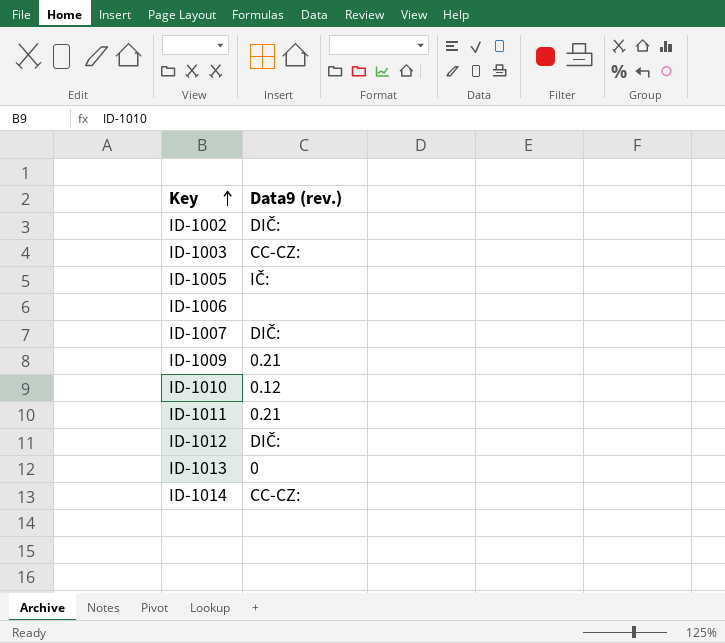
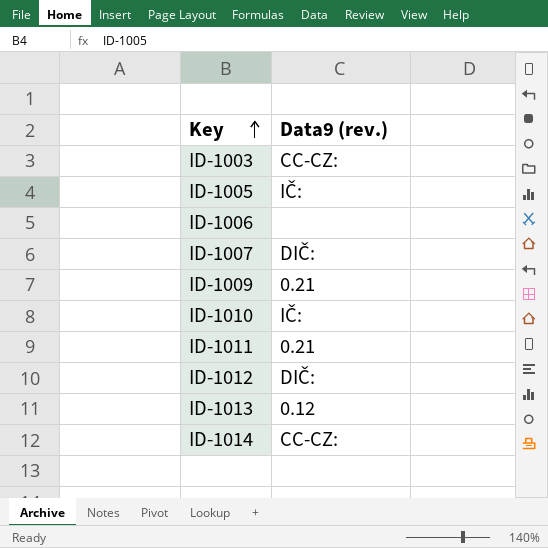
row ID-1002: DIČ: -> none
ID-1010 | Data9 (rev.): 0.12 -> IČ:
ID-1013 | Data9 (rev.): 0 -> 0.12

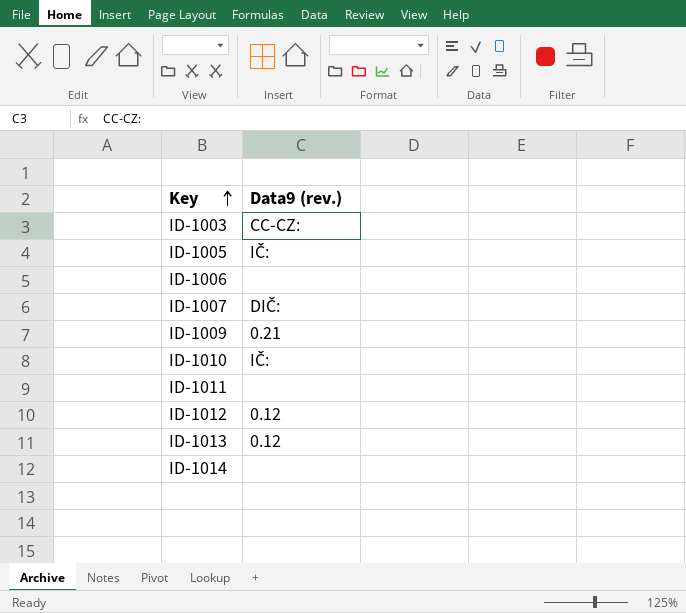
ID-1011 | Data9 (rev.): 0.21 -> none
ID-1012 | Data9 (rev.): DIČ: -> 0.12
ID-1014 | Data9 (rev.): CC-CZ: -> none

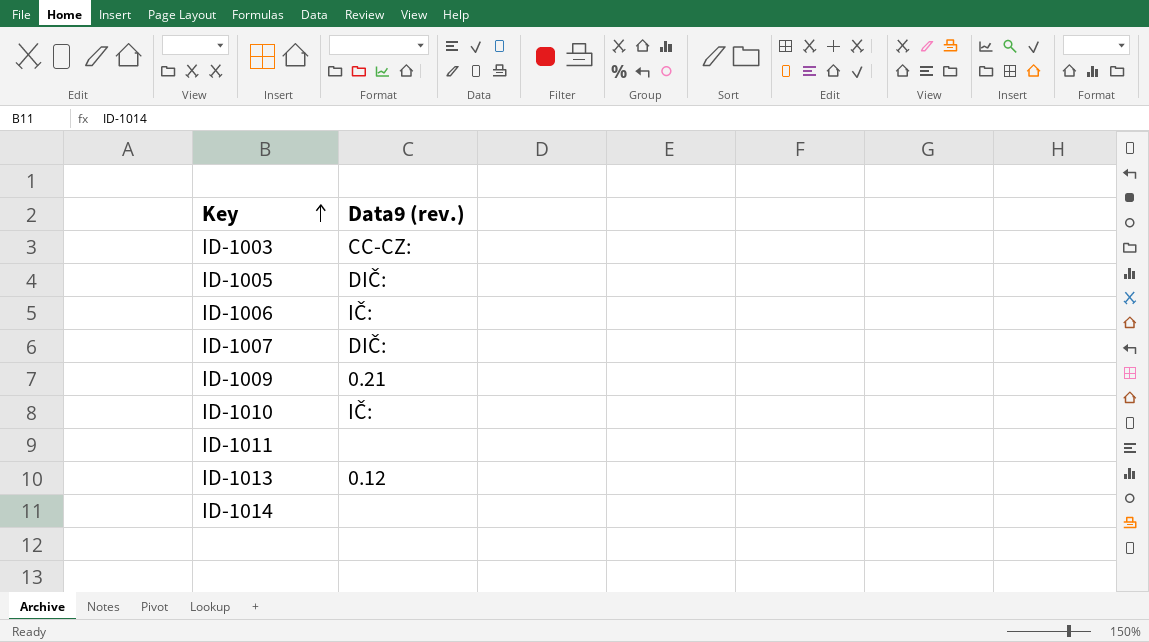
row ID-1012: 0.12 -> none
ID-1005 | Data9 (rev.): IČ: -> DIČ:
ID-1006 | Data9 (rev.): none -> IČ:

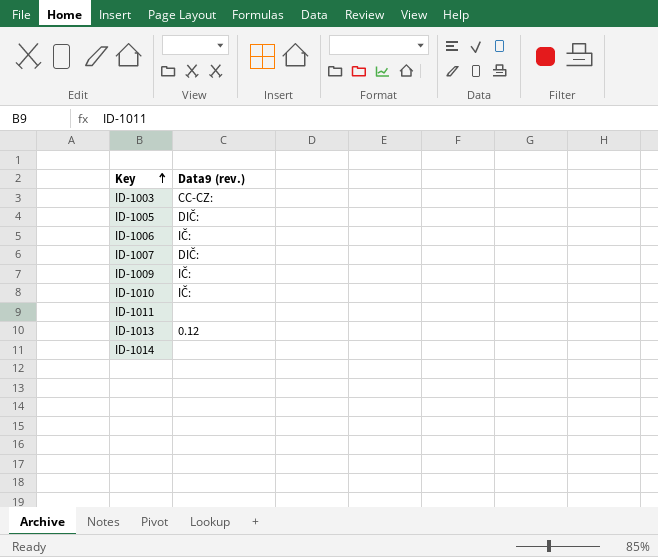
ID-1009 | Data9 (rev.): 0.21 -> IČ:

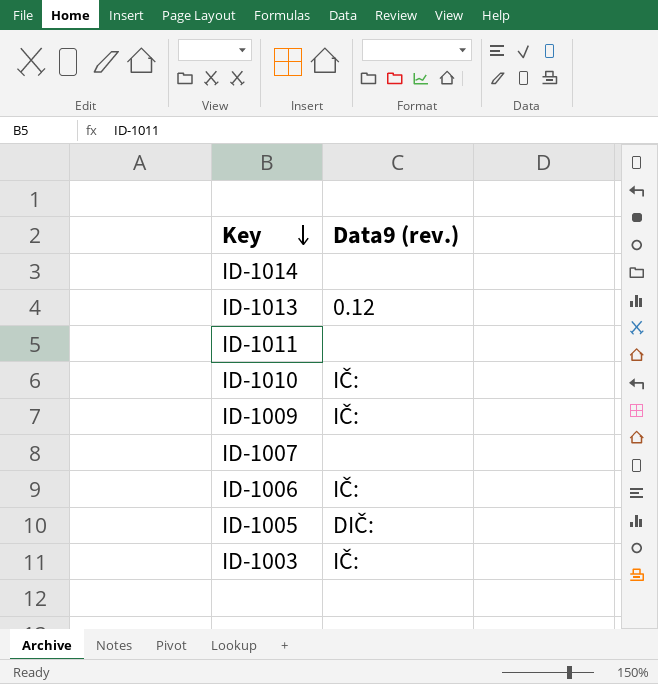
row order: Key ascending -> Key descending
ID-1007 | Data9 (rev.): DIČ: -> none
ID-1003 | Data9 (rev.): CC-CZ: -> IČ:

